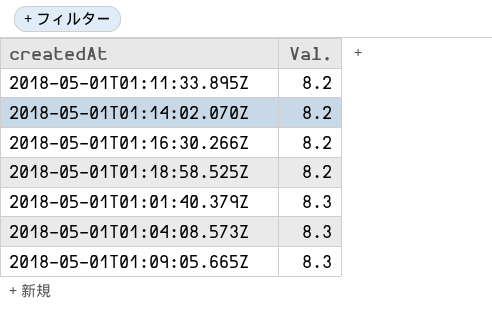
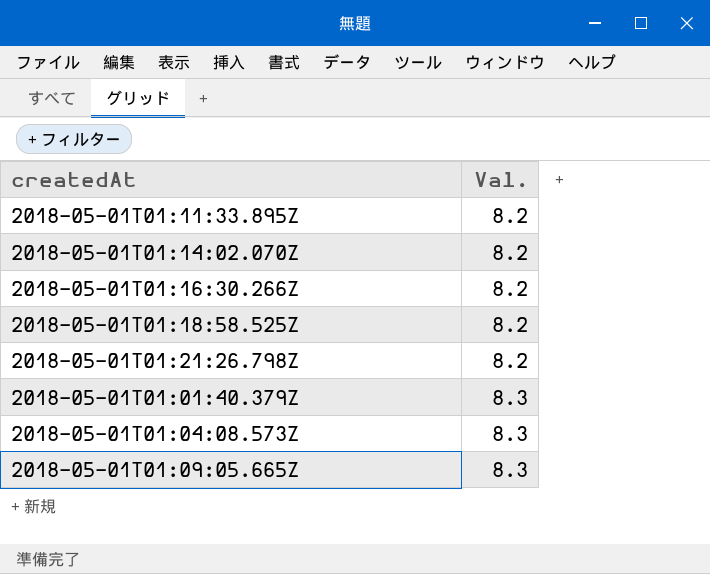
row 2018-05-01T01:21:26.798Z: none -> 8.2

